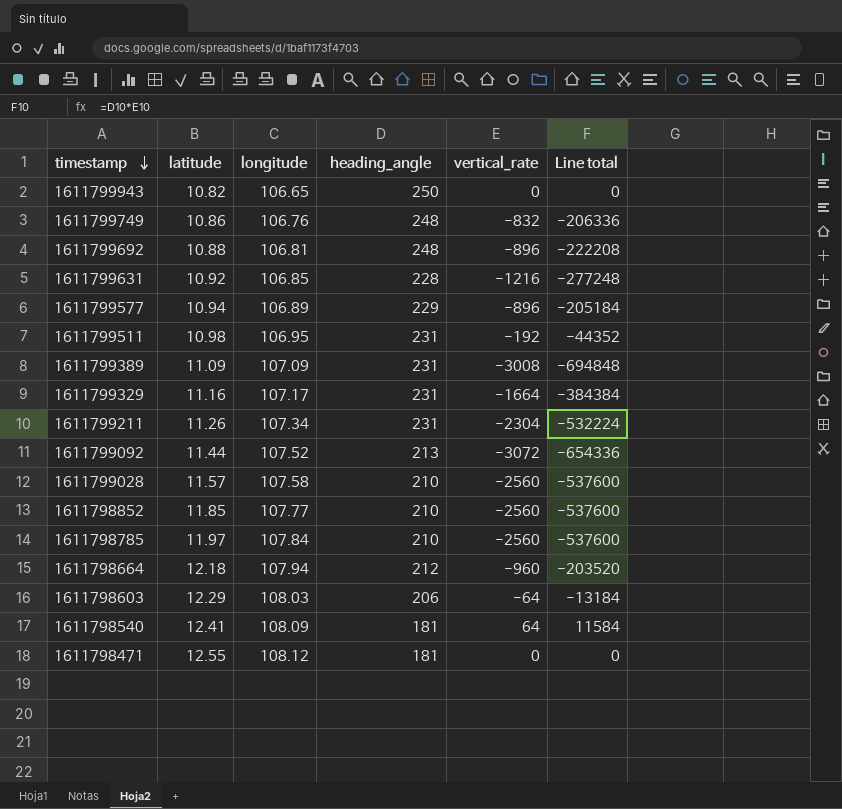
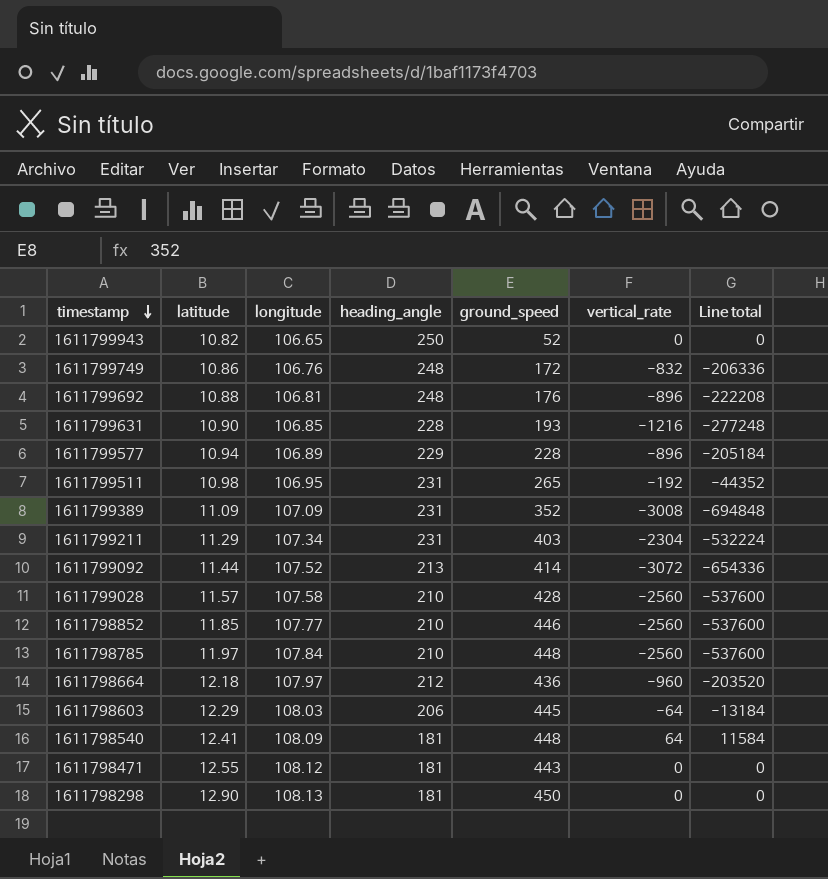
column ground_speed | position: none -> 5
row 1611799329: 11.16 | 107.17 | 231 | -1664 | -384384 -> none
1611799631 | latitude: 10.92 -> 10.90
1611799211 | latitude: 11.26 -> 11.29
1611798664 | longitude: 107.94 -> 107.97
row 1611798298: none -> 12.90 | 108.13 | 181 | 450 | 0 | 0

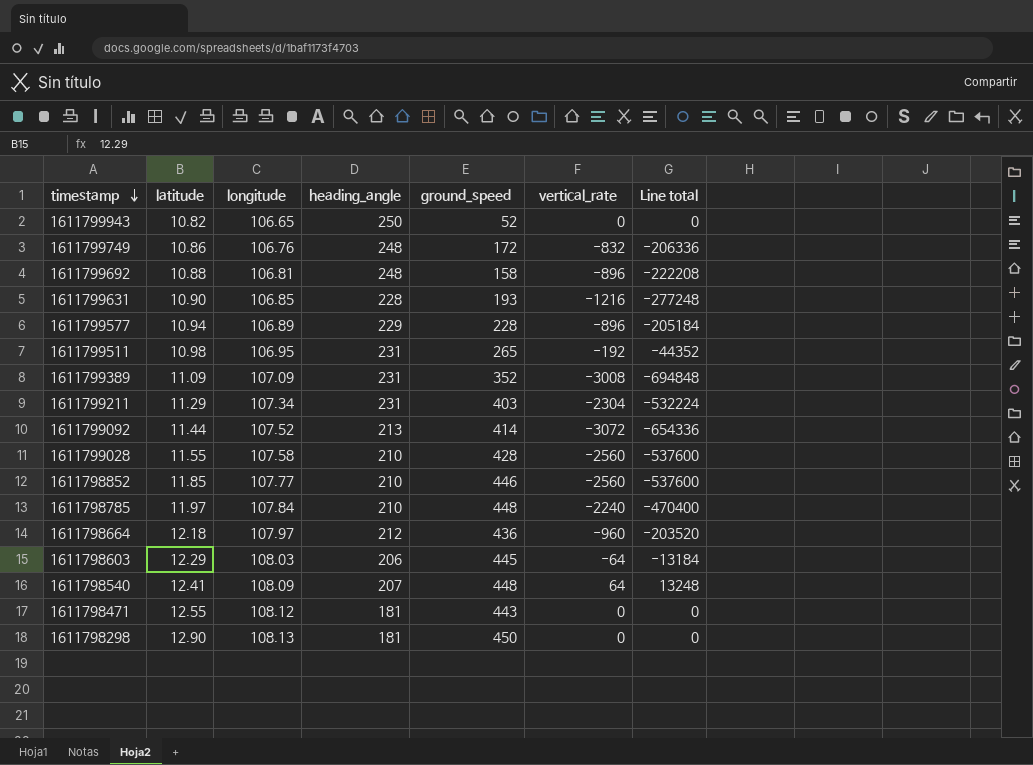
1611799692 | ground_speed: 176 -> 158
1611799028 | latitude: 11.57 -> 11.55
1611798785 | vertical_rate: -2560 -> -2240
1611798785 | Line total: -537600 -> -470400
1611798540 | heading_angle: 181 -> 207
1611798540 | Line total: 11584 -> 13248

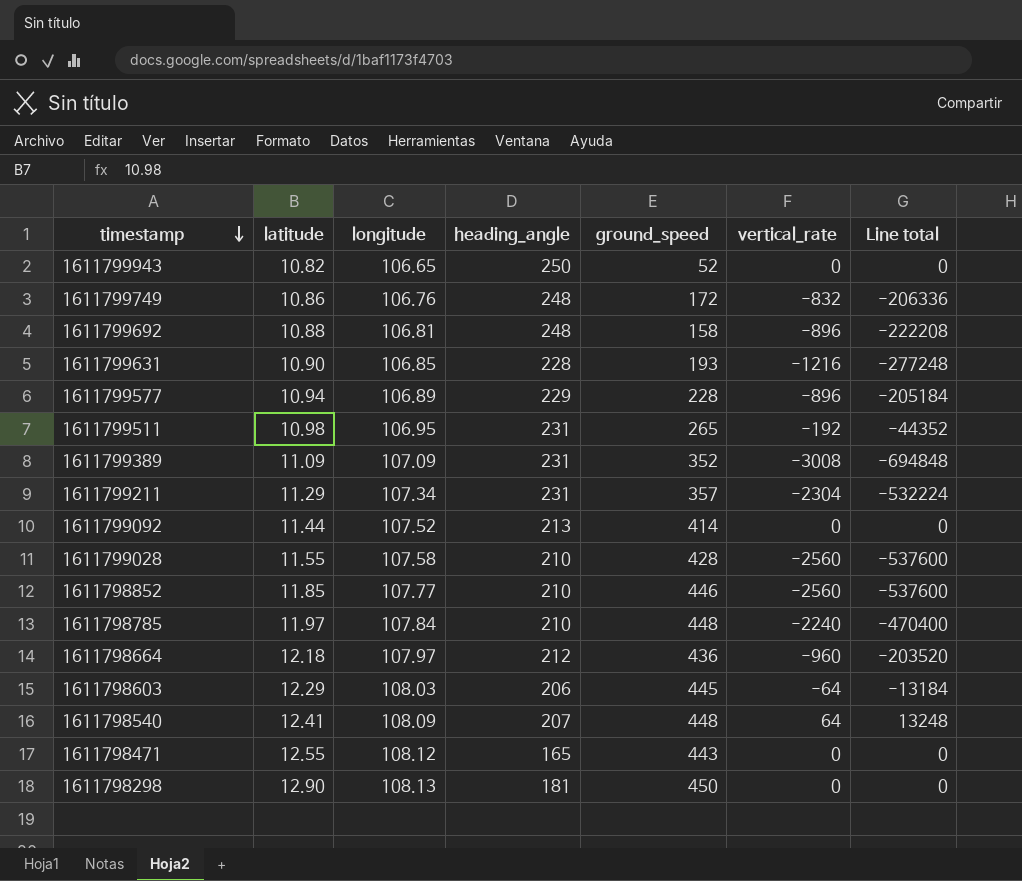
1611799211 | ground_speed: 403 -> 357
1611799092 | vertical_rate: -3072 -> 0
1611799092 | Line total: -654336 -> 0
1611798471 | heading_angle: 181 -> 165

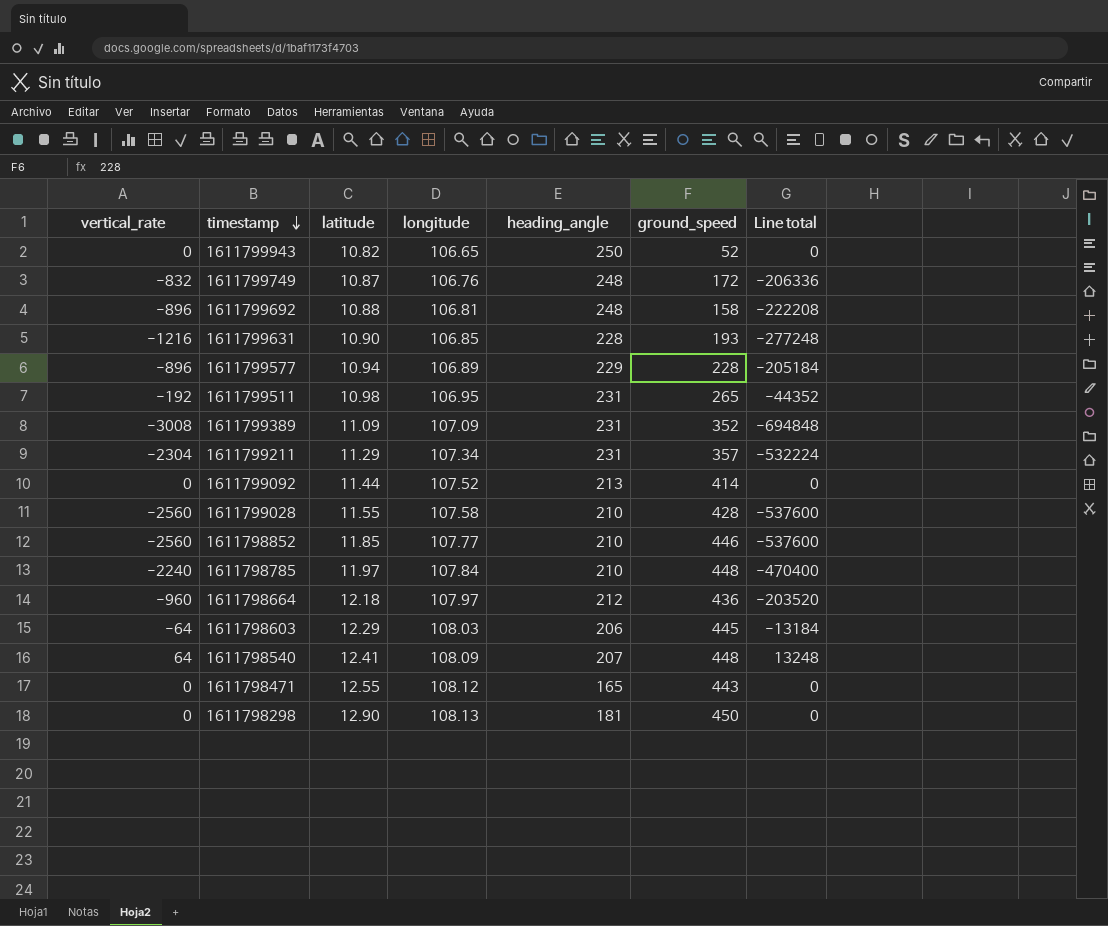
column vertical_rate | position: 6 -> 1
1611799749 | latitude: 10.86 -> 10.87

